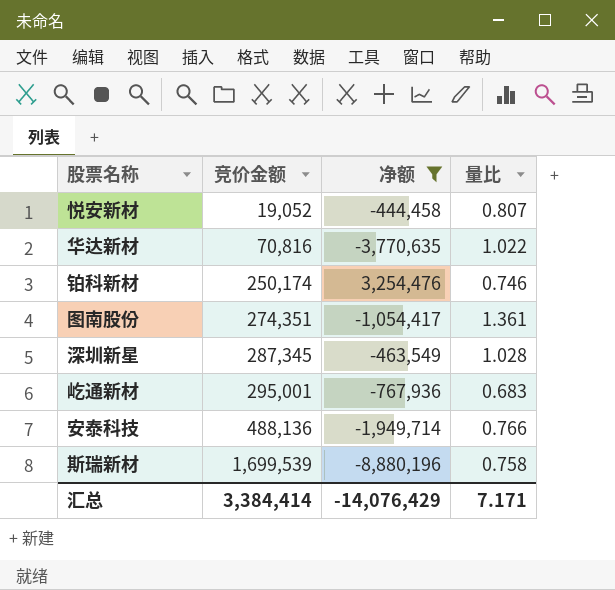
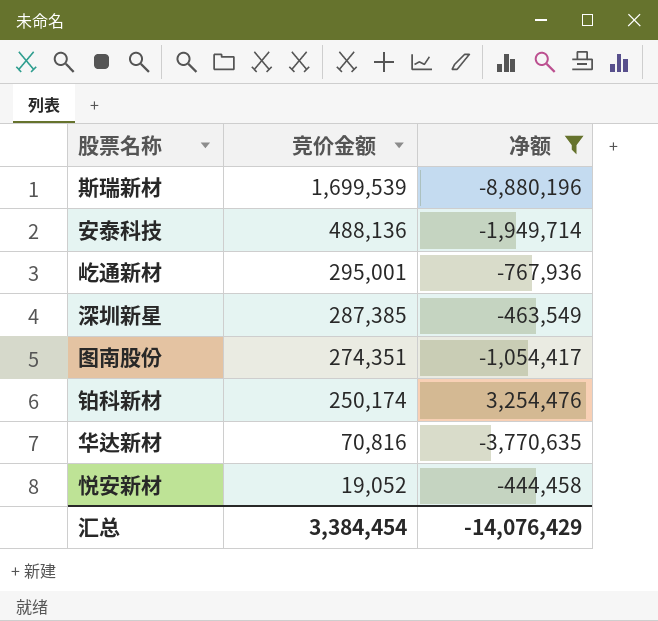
row order: 竞价金额 ascending -> 竞价金额 descending
column 量比 | position: 4 -> none
深圳新星 | 竞价金额: 287,345 -> 287,385
汇总 | 竞价金额: 3,384,414 -> 3,384,454

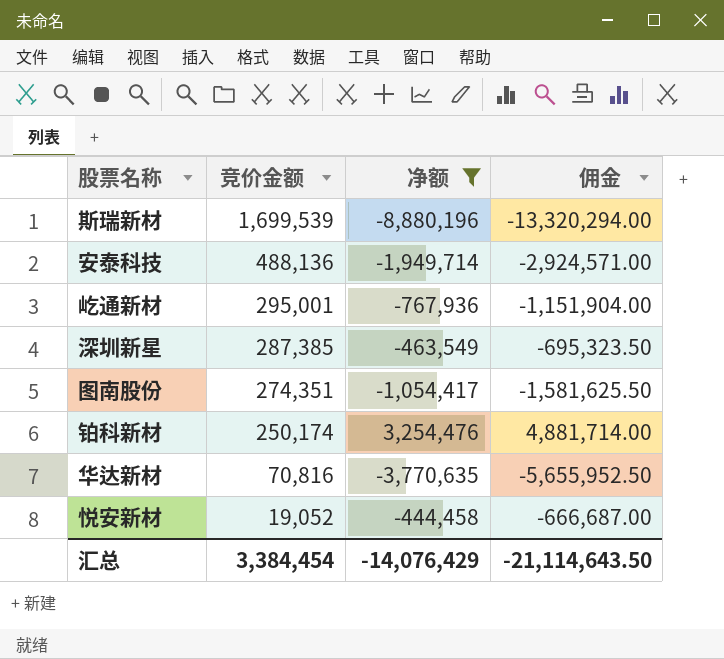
column 佣金 | formula: none -> [净额] * 1.5

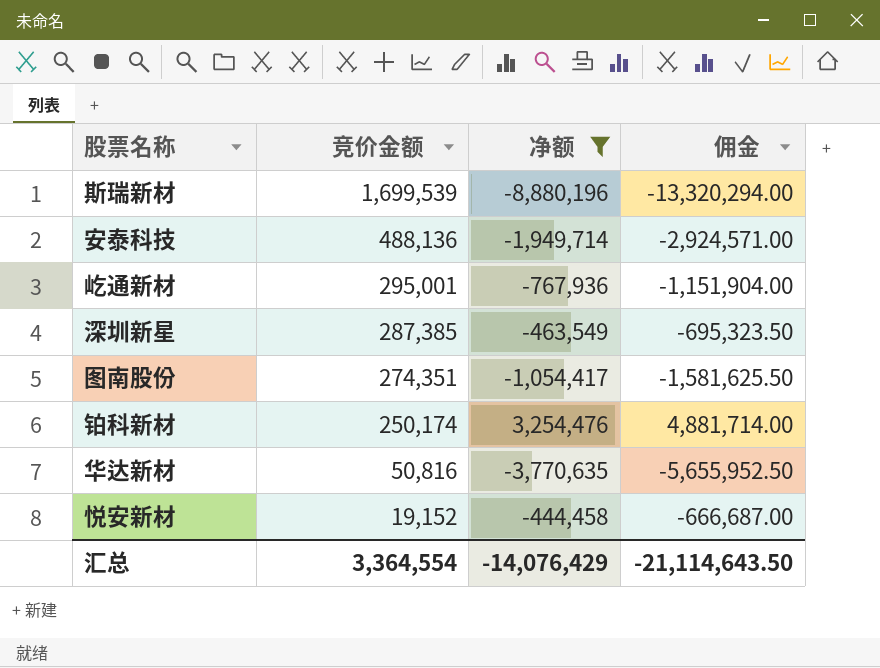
华达新材 | 竞价金额: 70,816 -> 50,816
悦安新材 | 竞价金额: 19,052 -> 19,152
汇总 | 竞价金额: 3,384,454 -> 3,364,554

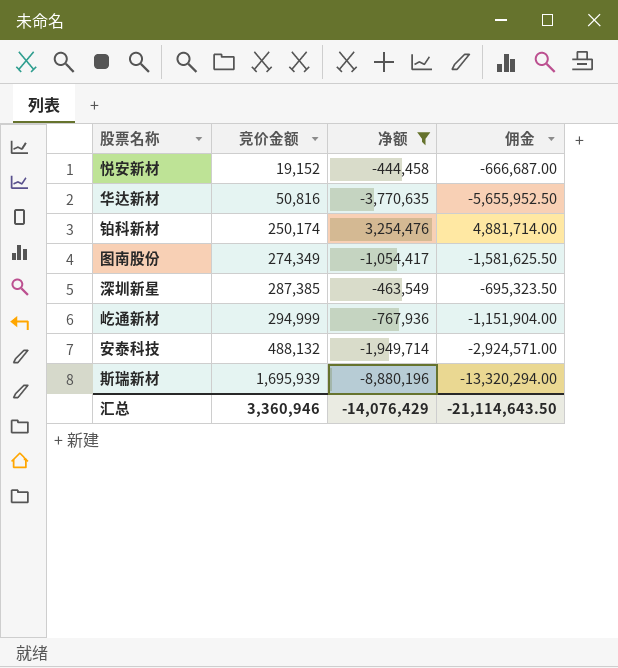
row order: 竞价金额 descending -> 竞价金额 ascending
图南股份 | 竞价金额: 274,351 -> 274,349
屹通新材 | 竞价金额: 295,001 -> 294,999
安泰科技 | 竞价金额: 488,136 -> 488,132
斯瑞新材 | 竞价金额: 1,699,539 -> 1,695,939
汇总 | 竞价金额: 3,364,554 -> 3,360,946

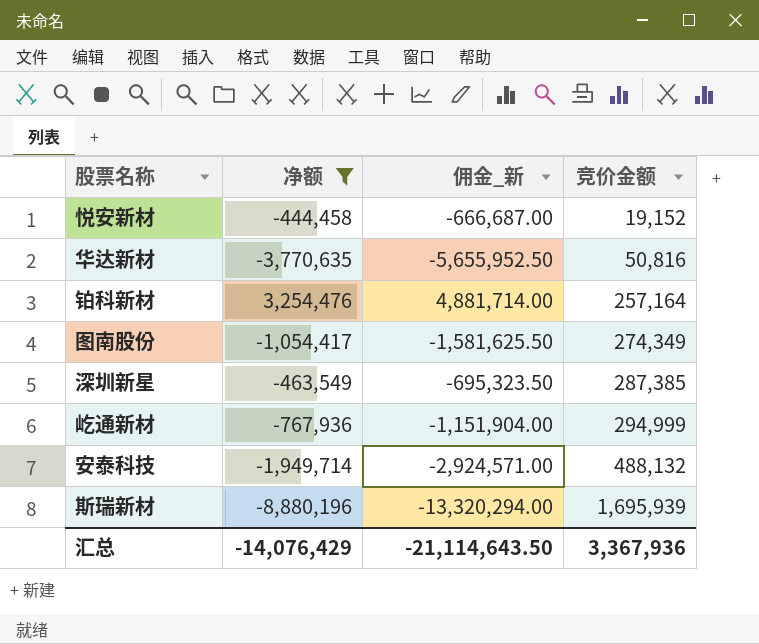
column name: 佣金 -> 佣金_新
column 竞价金额 | position: 2 -> 4
铂科新材 | 竞价金额: 250,174 -> 257,164
汇总 | 竞价金额: 3,360,946 -> 3,367,936

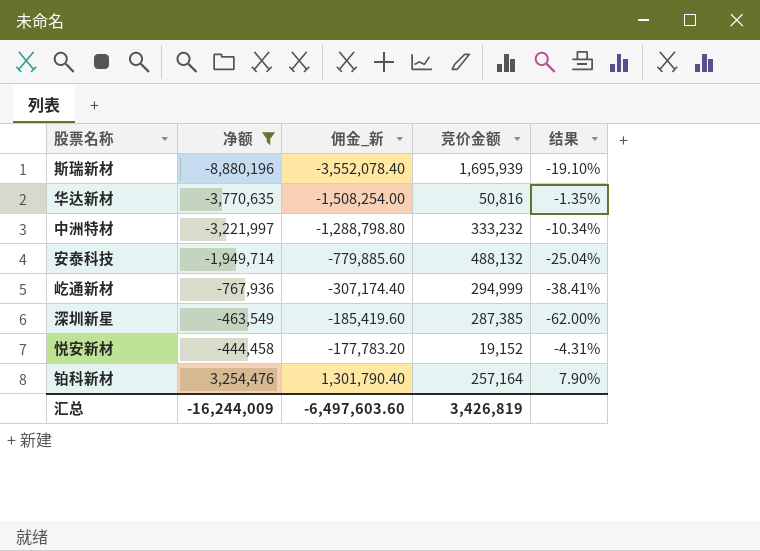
row order: 竞价金额 ascending -> 净额 ascending
column 佣金_新 | formula: [净额] * 1.5 -> [净额] * 0.4
column 结果 | formula: none -> [竞价金额] / [净额]
row 图南股份: -1,054,417 | -1,581,625.50 | 274,349 -> none
row 中洲特材: none -> -3,221,997 | -1,288,798.80 | 333,232 | -10.34%
汇总 | 净额: -14,076,429 -> -16,244,009
汇总 | 佣金_新: -21,114,643.50 -> -6,497,603.60
汇总 | 竞价金额: 3,367,936 -> 3,426,819

